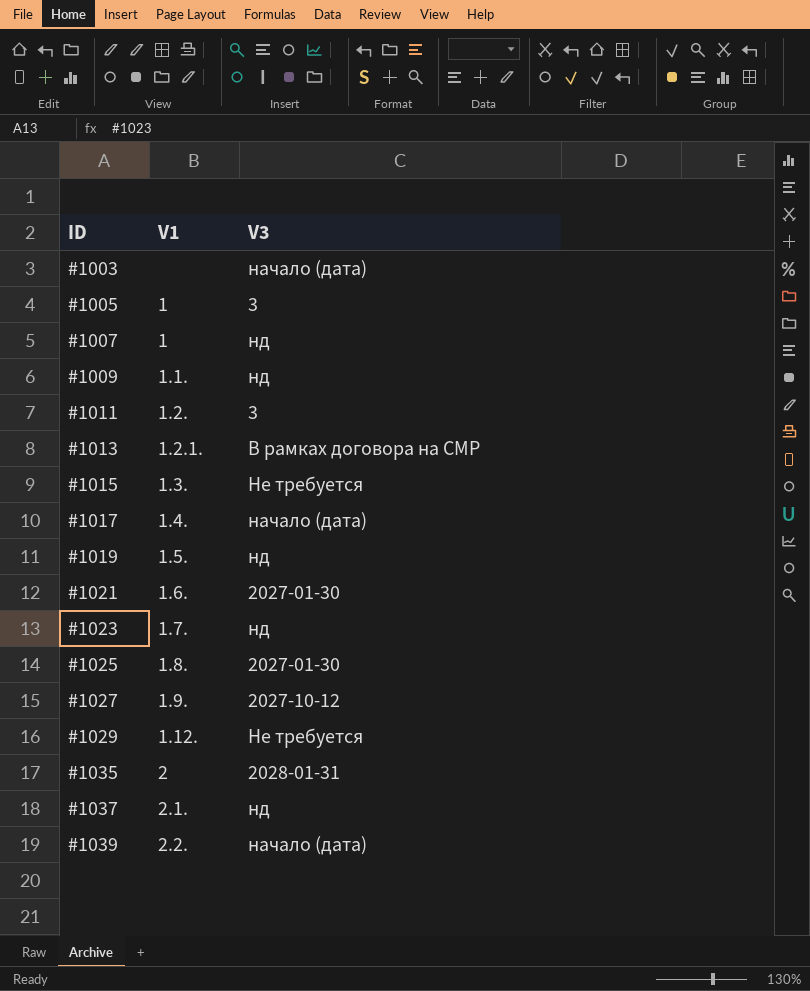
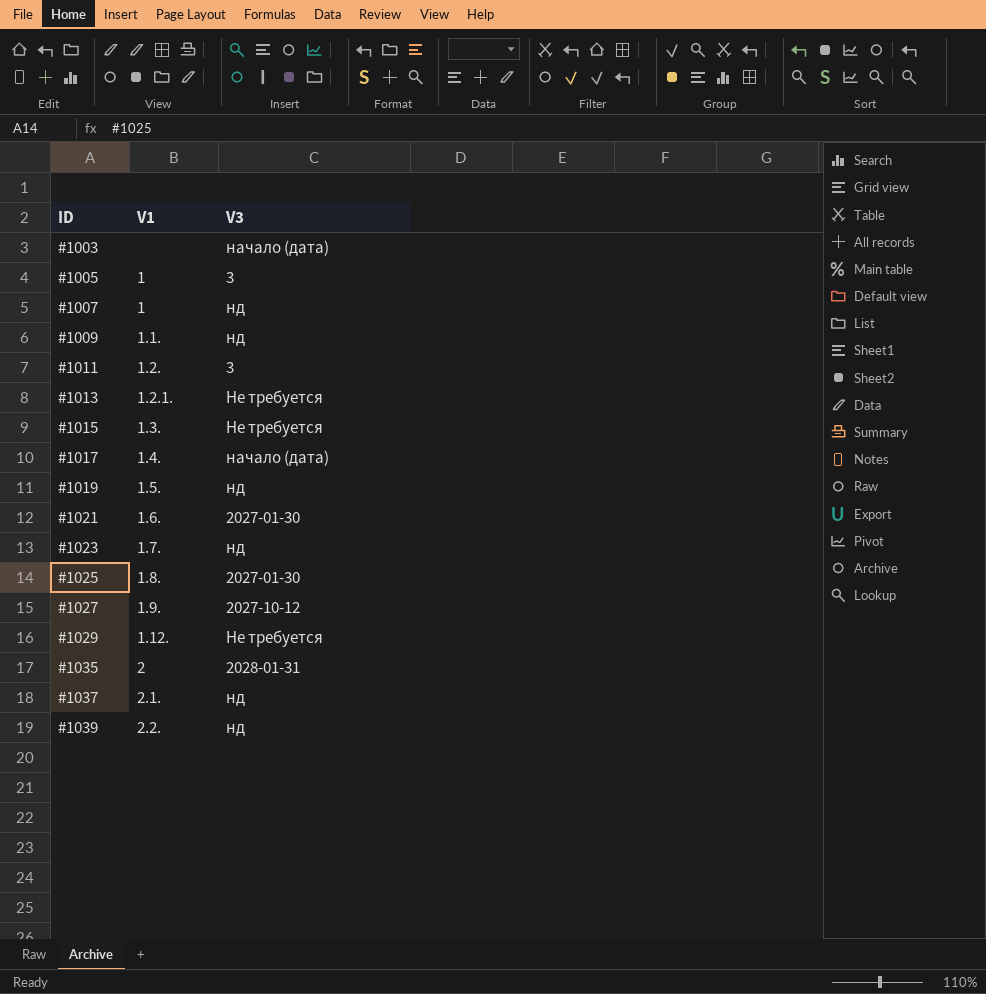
#1013 | V3: В рамках договора на СМР -> Не требуется
#1039 | V3: начало (дата) -> нд

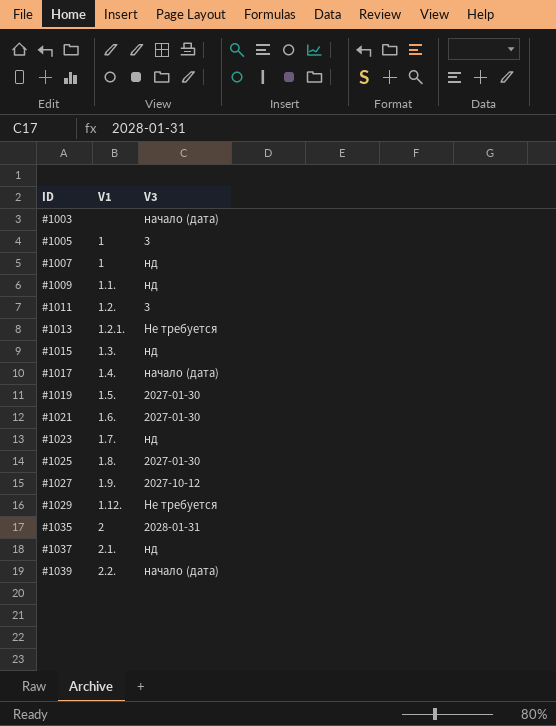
#1015 | V3: Не требуется -> нд
#1019 | V3: нд -> 2027-01-30
#1039 | V3: нд -> начало (дата)

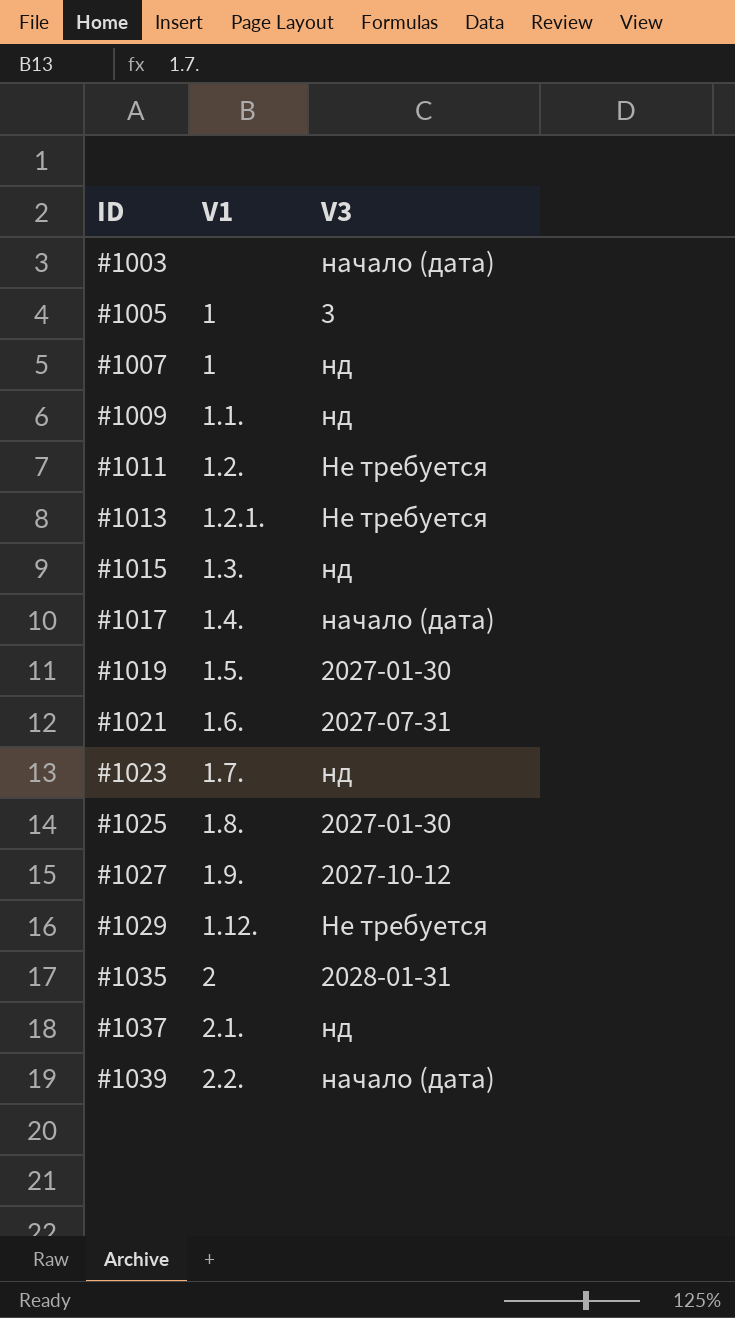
#1011 | V3: 3 -> Не требуется
#1021 | V3: 2027-01-30 -> 2027-07-31

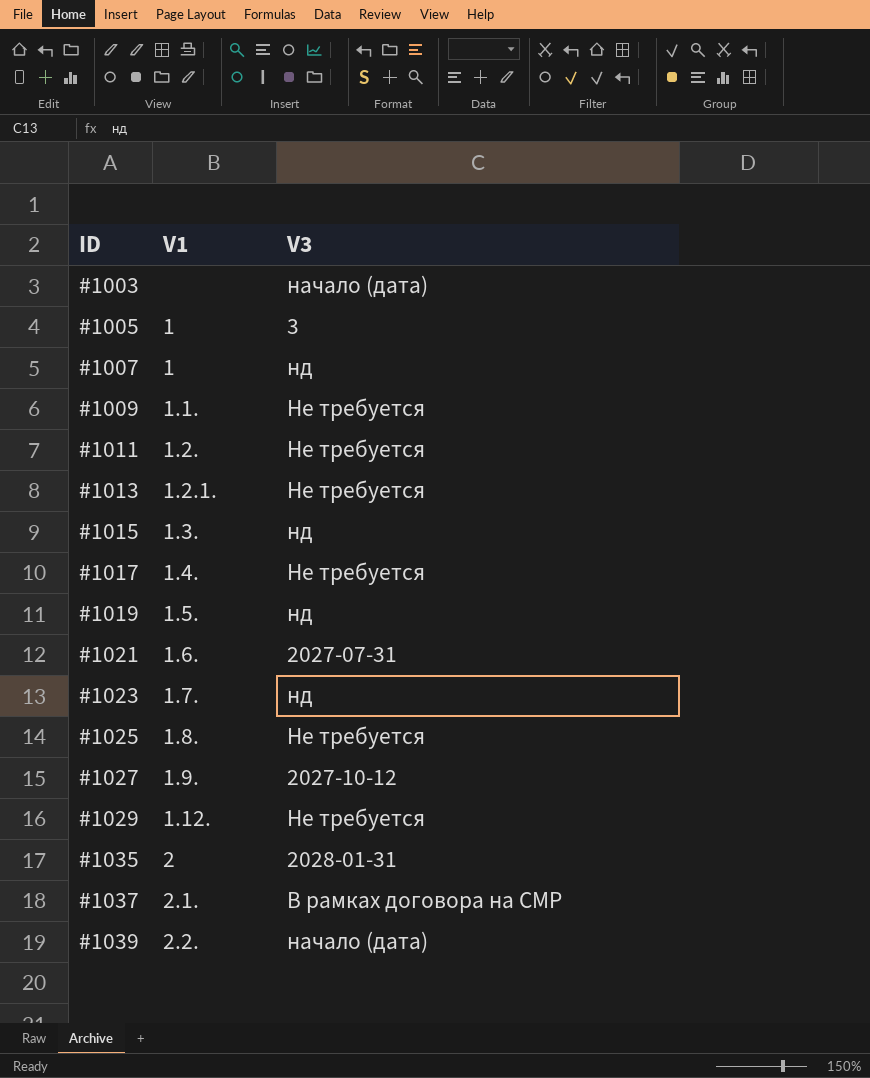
#1009 | V3: нд -> Не требуется
#1017 | V3: начало (дата) -> Не требуется
#1019 | V3: 2027-01-30 -> нд
#1025 | V3: 2027-01-30 -> Не требуется
#1037 | V3: нд -> В рамках договора на СМР

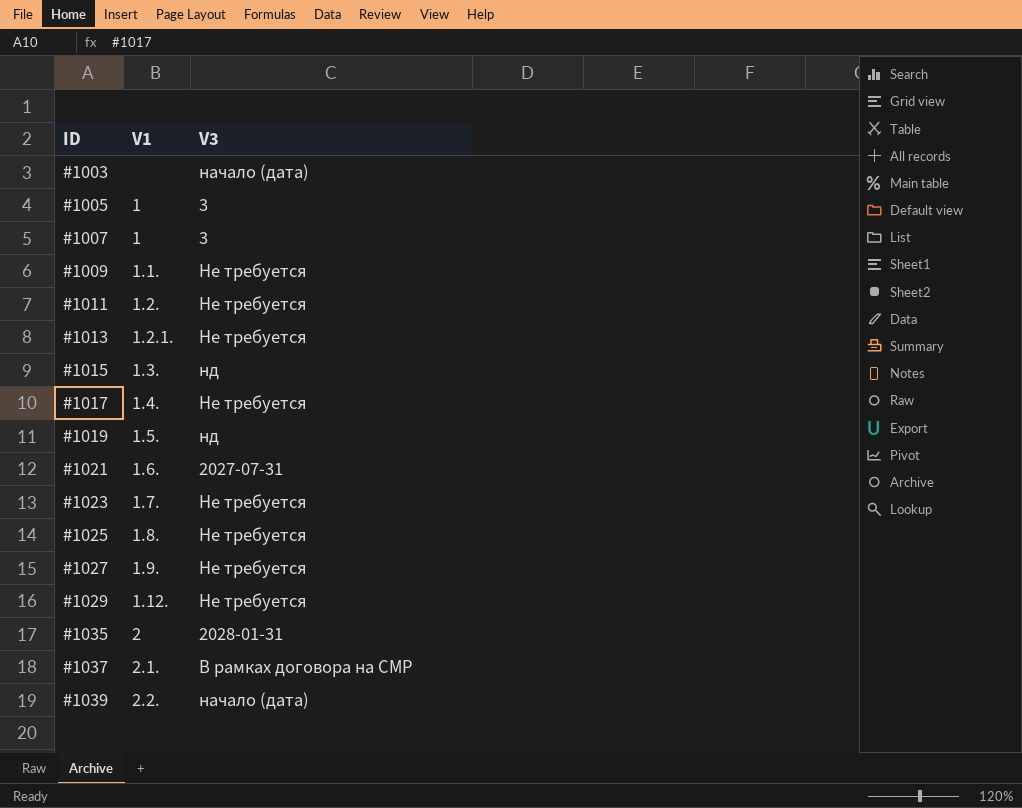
#1007 | V3: нд -> 3
#1023 | V3: нд -> Не требуется
#1027 | V3: 2027-10-12 -> Не требуется

